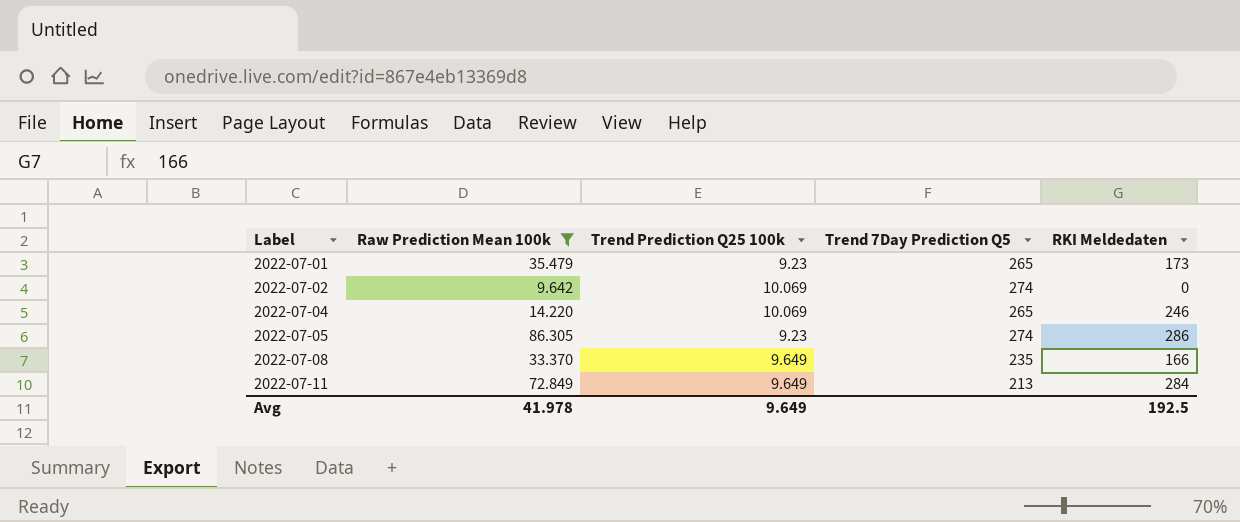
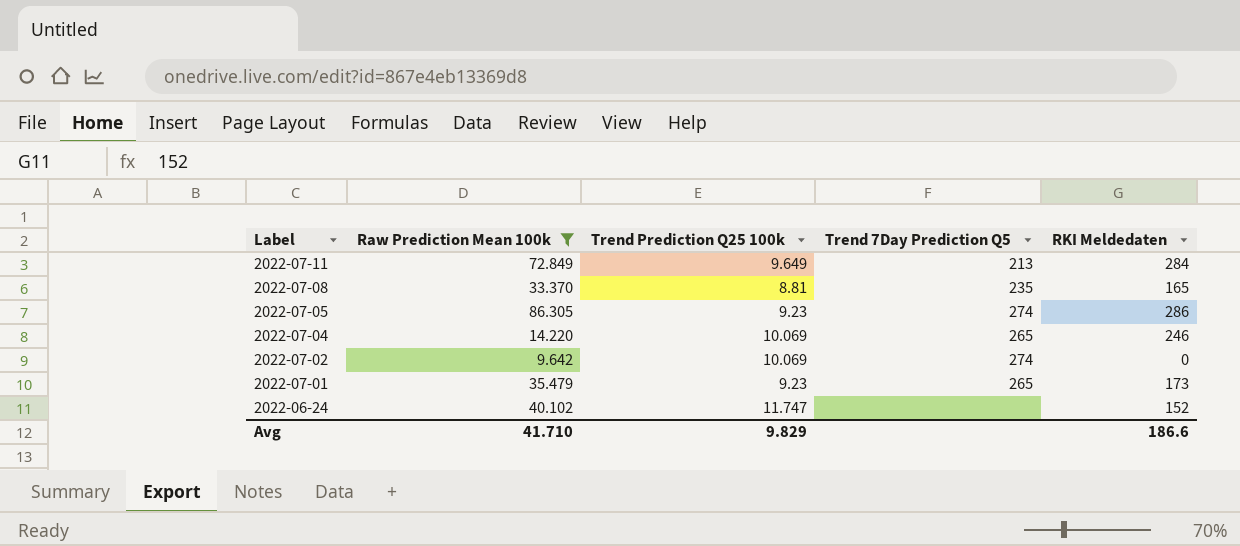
row order: Label ascending -> Label descending
2022-07-08 | Trend Prediction Q25 100k: 9.649 -> 8.81
2022-07-08 | RKI Meldedaten: 166 -> 165
row 2022-06-24: none -> 40.102 | 11.747 | none | 152
Avg | Raw Prediction Mean 100k: 41.978 -> 41.710
Avg | Trend Prediction Q25 100k: 9.649 -> 9.829
Avg | RKI Meldedaten: 192.5 -> 186.6

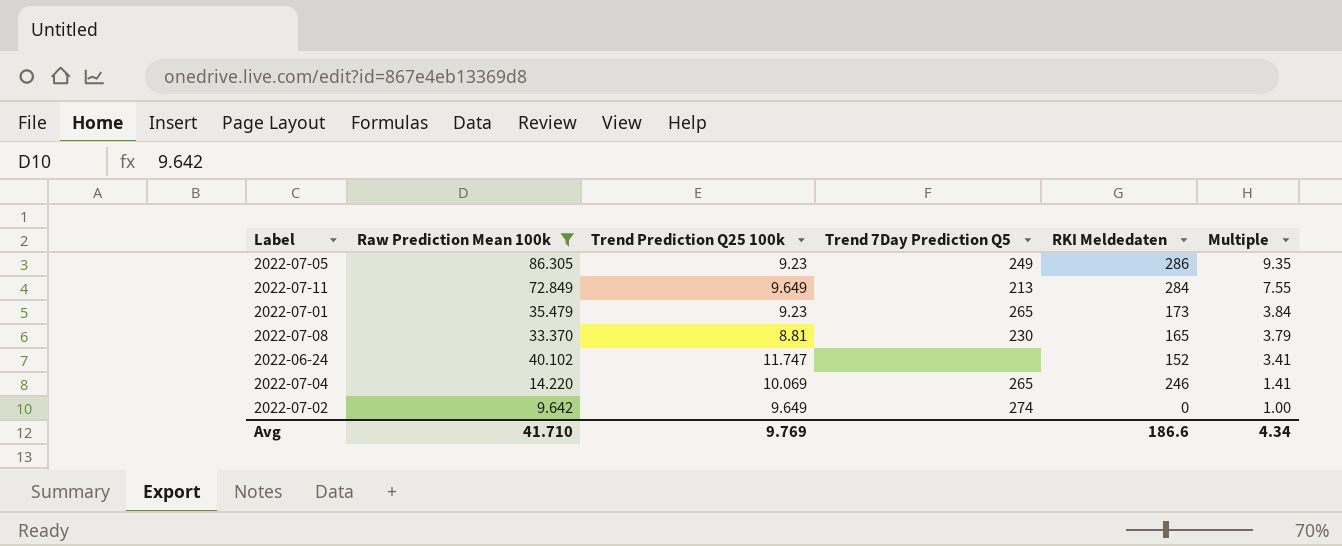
row order: Label descending -> Multiple descending
column Multiple | formula: none -> [Raw Prediction Mean 100k] / [Trend Prediction Q25 100k]
2022-07-05 | Trend 7Day Prediction Q5: 274 -> 249
2022-07-08 | Trend 7Day Prediction Q5: 235 -> 230
2022-07-02 | Trend Prediction Q25 100k: 10.069 -> 9.649
Avg | Trend Prediction Q25 100k: 9.829 -> 9.769

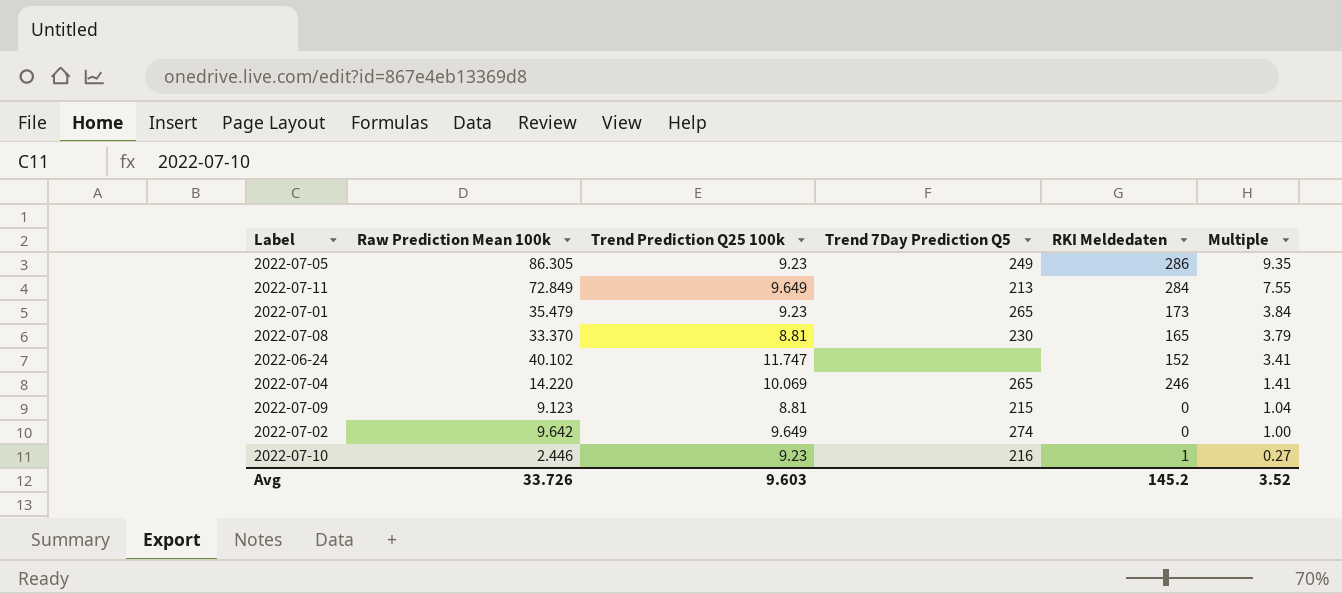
filter: Raw Prediction Mean 100k >= 9.642 -> none
Avg | Raw Prediction Mean 100k: 41.710 -> 33.726
Avg | Trend Prediction Q25 100k: 9.769 -> 9.603
Avg | RKI Meldedaten: 186.6 -> 145.2
Avg | Multiple: 4.34 -> 3.52

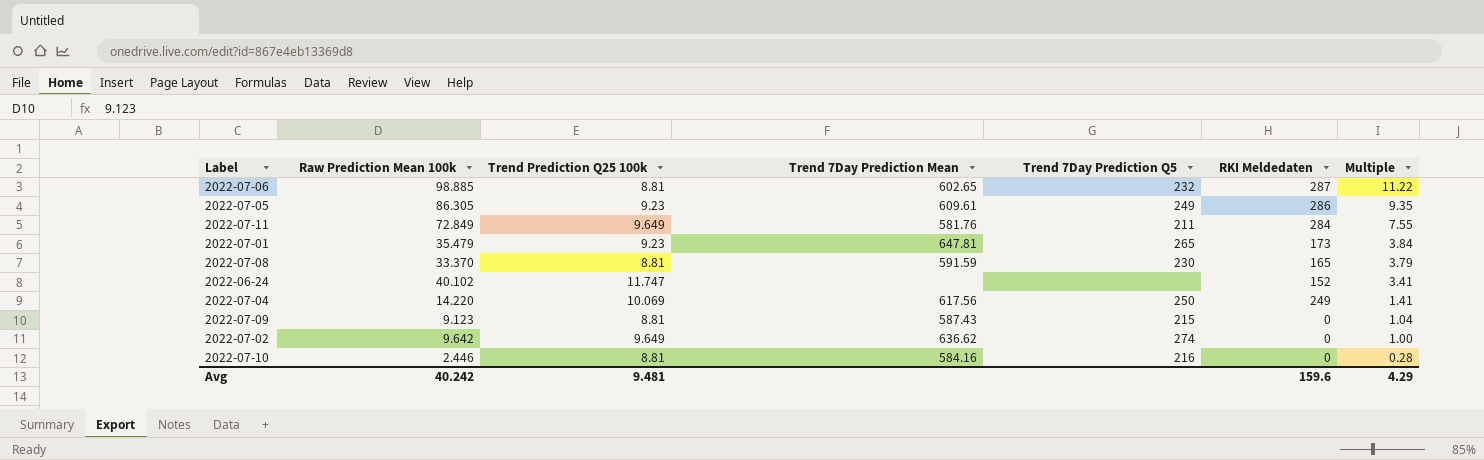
column Trend 7Day Prediction Mean | position: none -> 4
row 2022-07-06: none -> 98.885 | 8.81 | 602.65 | 232 | 287 | 11.22
2022-07-11 | Trend 7Day Prediction Q5: 213 -> 211
2022-07-04 | Trend 7Day Prediction Q5: 265 -> 250
2022-07-04 | RKI Meldedaten: 246 -> 249
2022-07-10 | Trend Prediction Q25 100k: 9.23 -> 8.81
2022-07-10 | RKI Meldedaten: 1 -> 0
2022-07-10 | Multiple: 0.27 -> 0.28
Avg | Raw Prediction Mean 100k: 33.726 -> 40.242
Avg | Trend Prediction Q25 100k: 9.603 -> 9.481
Avg | RKI Meldedaten: 145.2 -> 159.6
Avg | Multiple: 3.52 -> 4.29

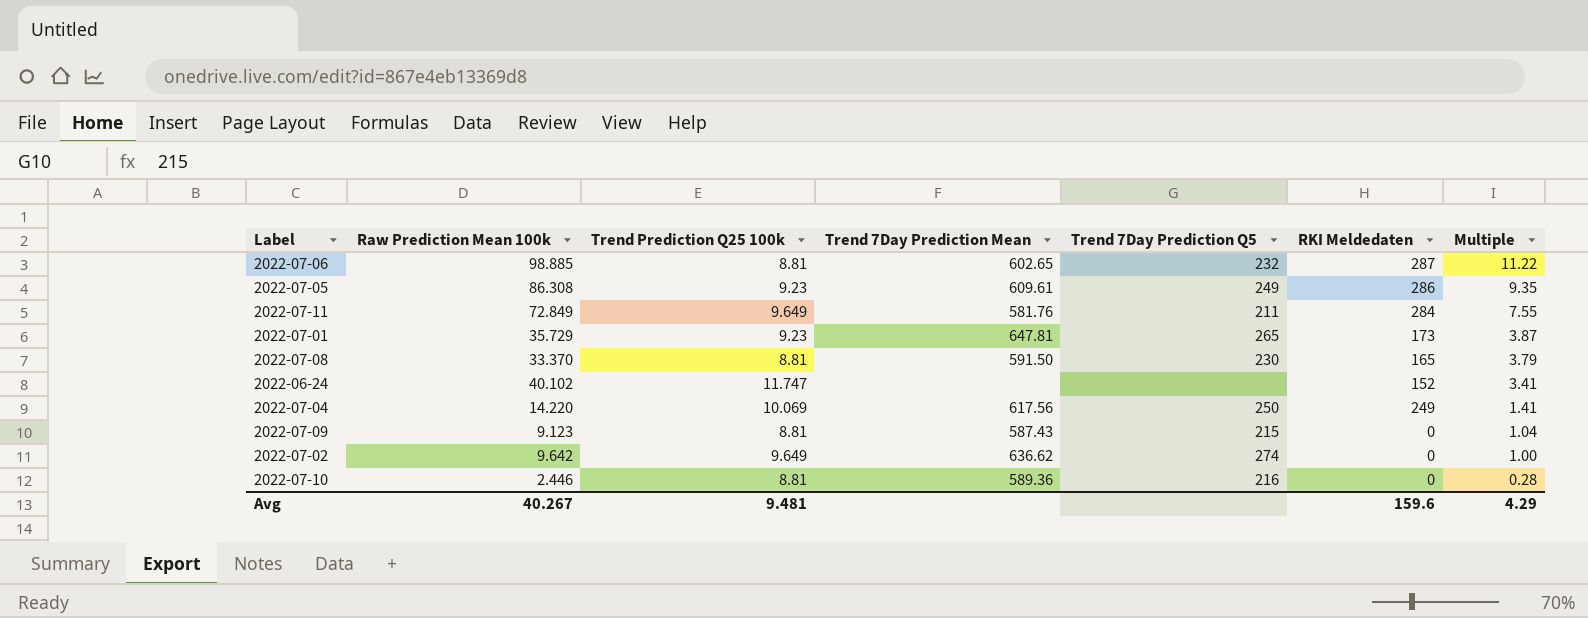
2022-07-05 | Raw Prediction Mean 100k: 86.305 -> 86.308
2022-07-01 | Raw Prediction Mean 100k: 35.479 -> 35.729
2022-07-01 | Multiple: 3.84 -> 3.87
2022-07-08 | Trend 7Day Prediction Mean: 591.59 -> 591.50
2022-07-10 | Trend 7Day Prediction Mean: 584.16 -> 589.36
Avg | Raw Prediction Mean 100k: 40.242 -> 40.267

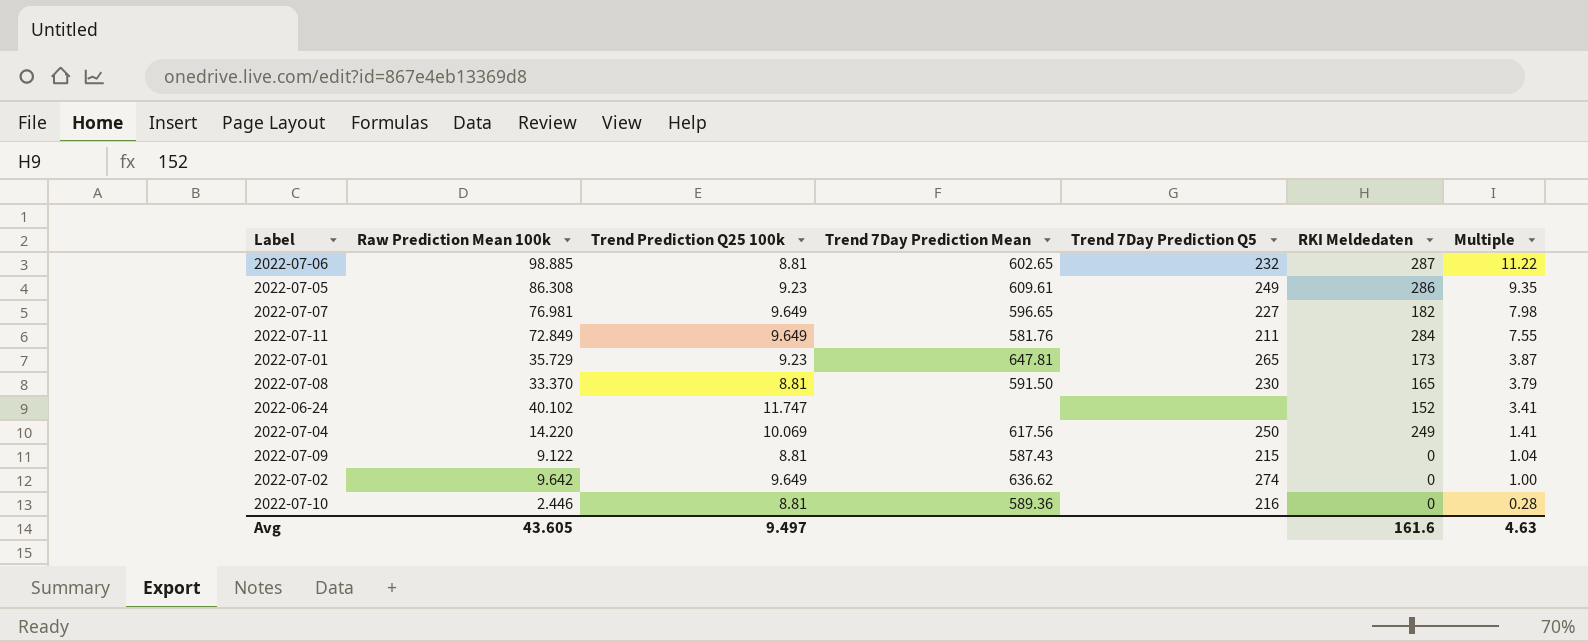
row 2022-07-07: none -> 76.981 | 9.649 | 596.65 | 227 | 182 | 7.98
2022-07-09 | Raw Prediction Mean 100k: 9.123 -> 9.122
Avg | Raw Prediction Mean 100k: 40.267 -> 43.605
Avg | Trend Prediction Q25 100k: 9.481 -> 9.497
Avg | RKI Meldedaten: 159.6 -> 161.6
Avg | Multiple: 4.29 -> 4.63

